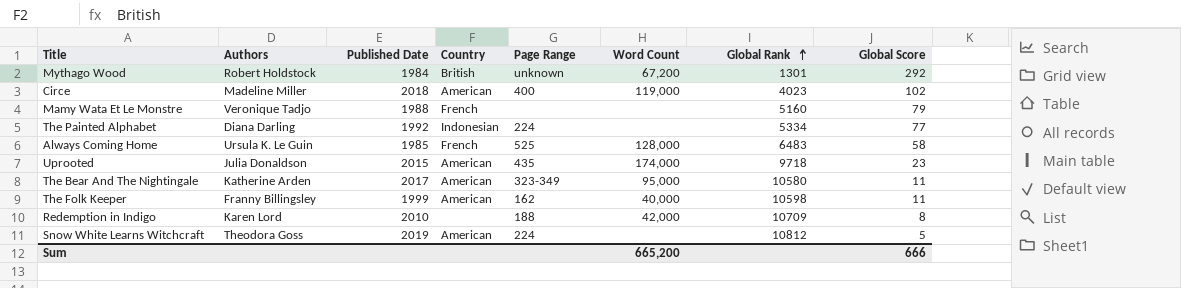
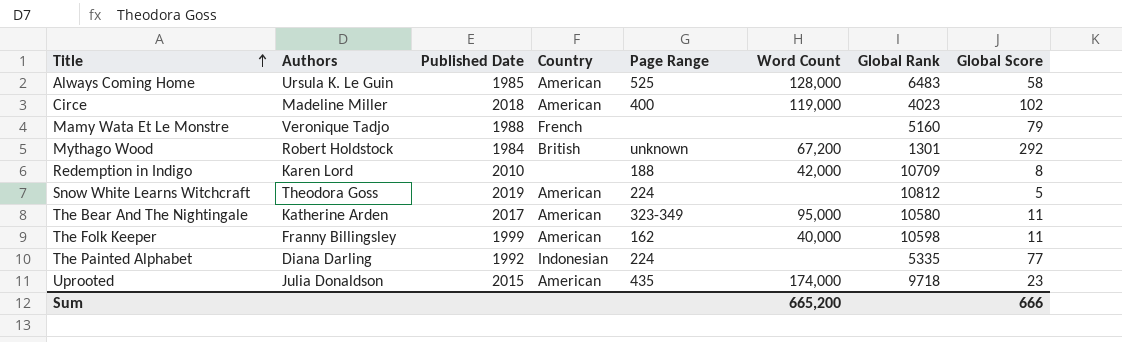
row order: Global Rank ascending -> Title ascending
Always Coming Home | Country: French -> American
The Painted Alphabet | Global Rank: 5334 -> 5335

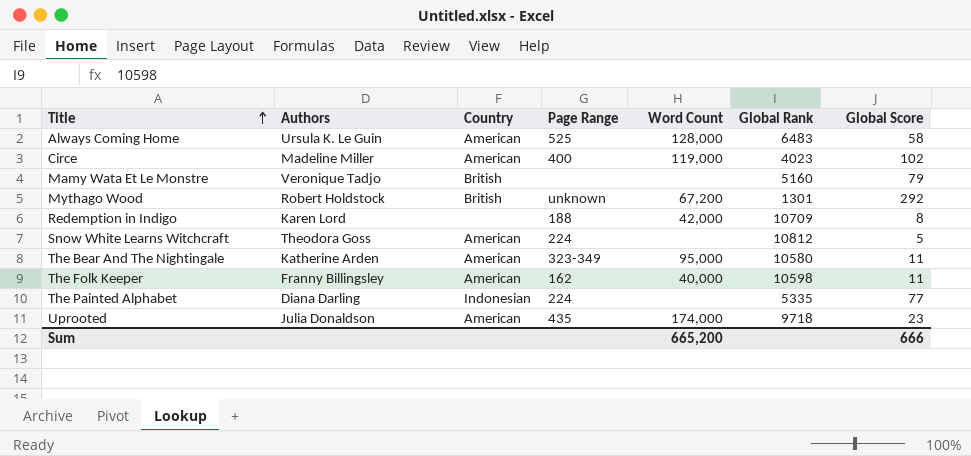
column Published Date | position: 3 -> none
Mamy Wata Et Le Monstre | Country: French -> British

